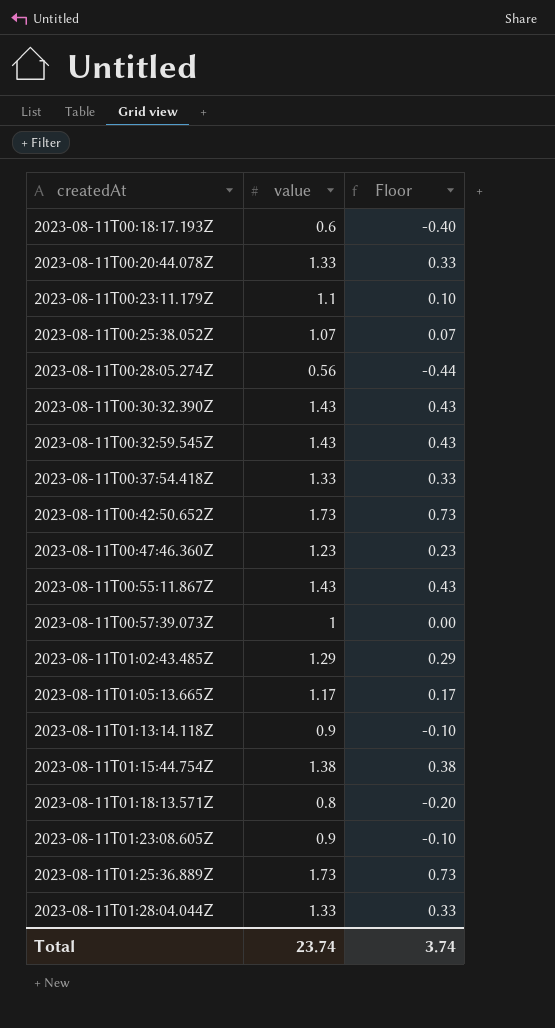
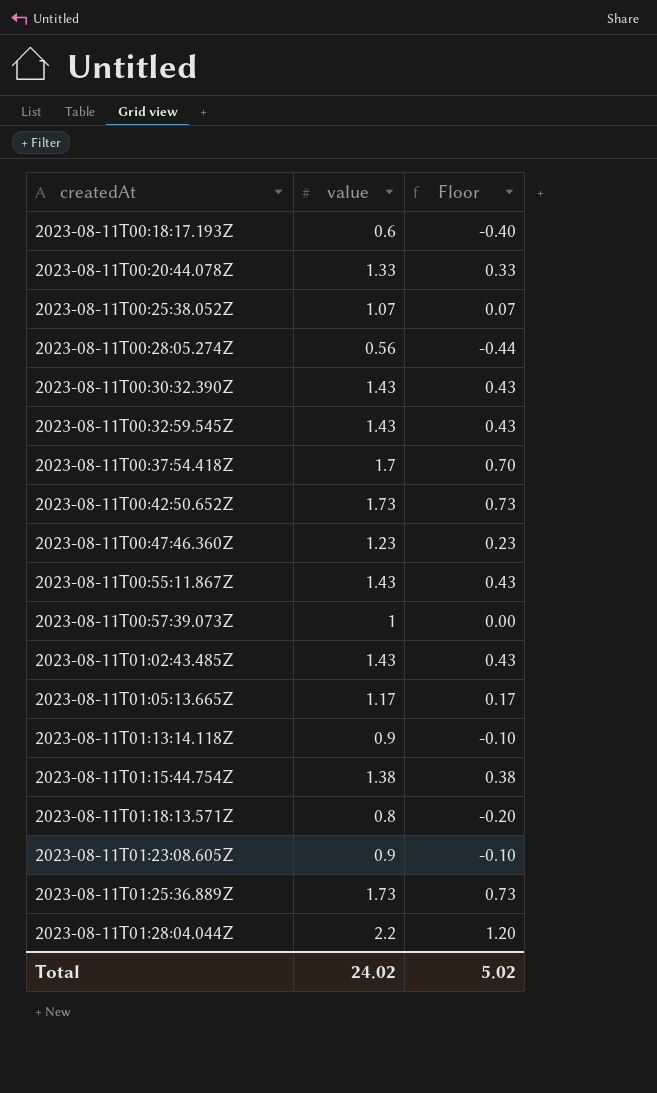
row 2023-08-11T00:23:11.179Z: 1.1 | 0.10 -> none
2023-08-11T00:37:54.418Z | value: 1.33 -> 1.7
2023-08-11T00:37:54.418Z | Floor: 0.33 -> 0.70
2023-08-11T01:02:43.485Z | value: 1.29 -> 1.43
2023-08-11T01:02:43.485Z | Floor: 0.29 -> 0.43
2023-08-11T01:28:04.044Z | value: 1.33 -> 2.2
2023-08-11T01:28:04.044Z | Floor: 0.33 -> 1.20
Total | value: 23.74 -> 24.02
Total | Floor: 3.74 -> 5.02

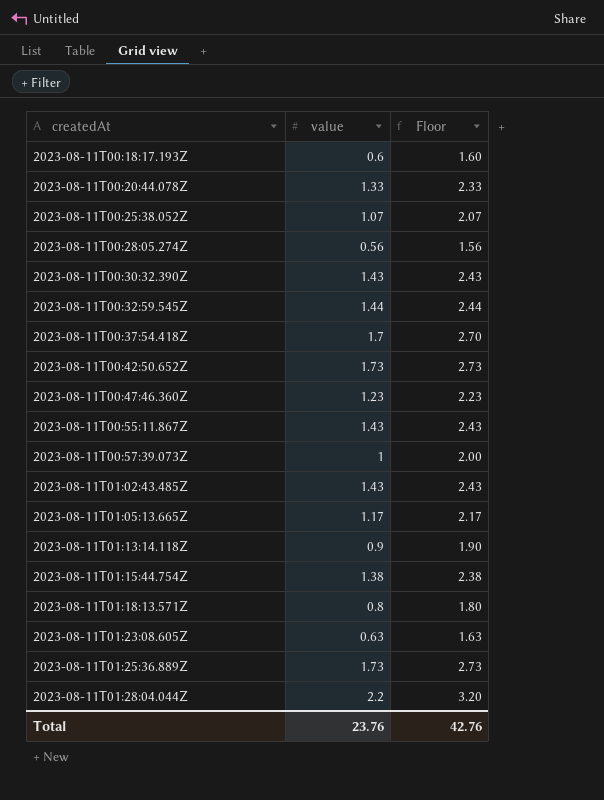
column Floor | formula: [value] - 1 -> [value] + 1
2023-08-11T00:32:59.545Z | value: 1.43 -> 1.44
2023-08-11T01:23:08.605Z | value: 0.9 -> 0.63
Total | value: 24.02 -> 23.76
Total | Floor: 5.02 -> 42.76

